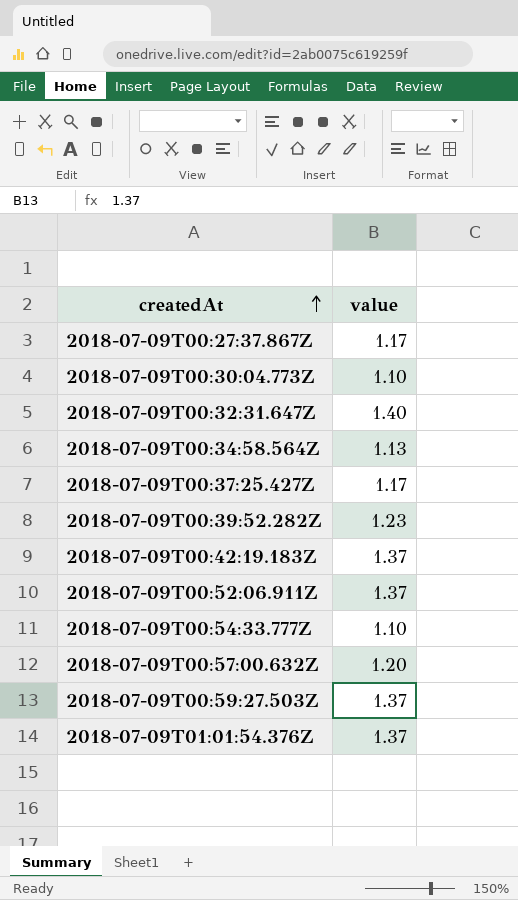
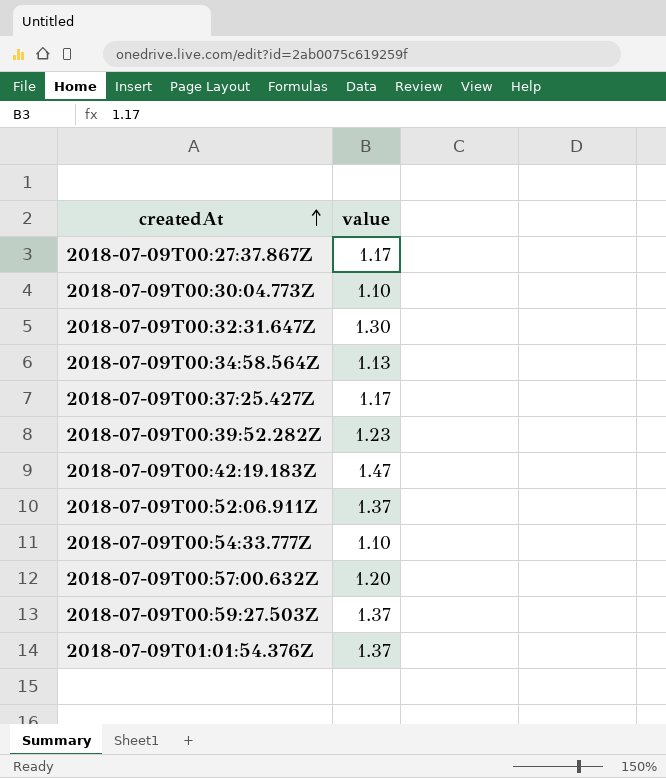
2018-07-09T00:32:31.647Z | value: 1.40 -> 1.30
2018-07-09T00:42:19.183Z | value: 1.37 -> 1.47

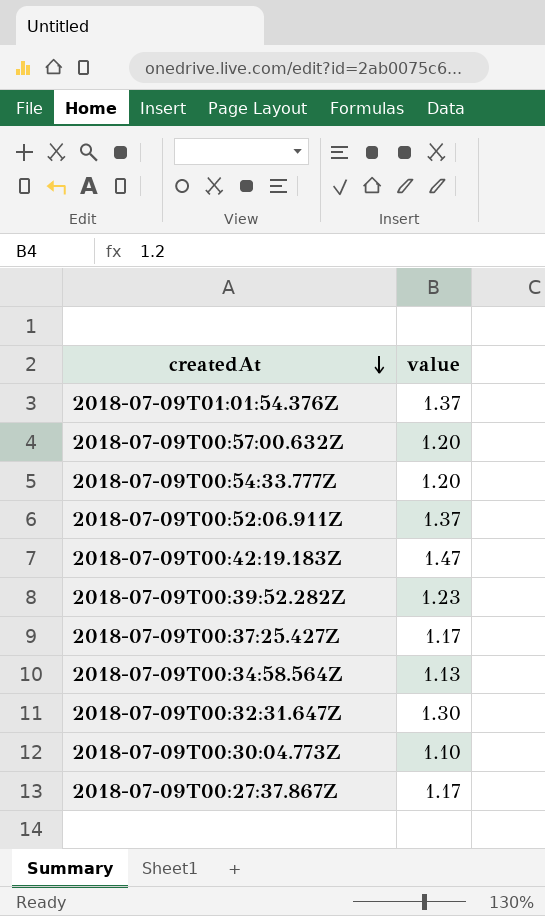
row order: createdAt ascending -> createdAt descending
row 2018-07-09T00:59:27.503Z: 1.37 -> none
2018-07-09T00:54:33.777Z | value: 1.10 -> 1.20

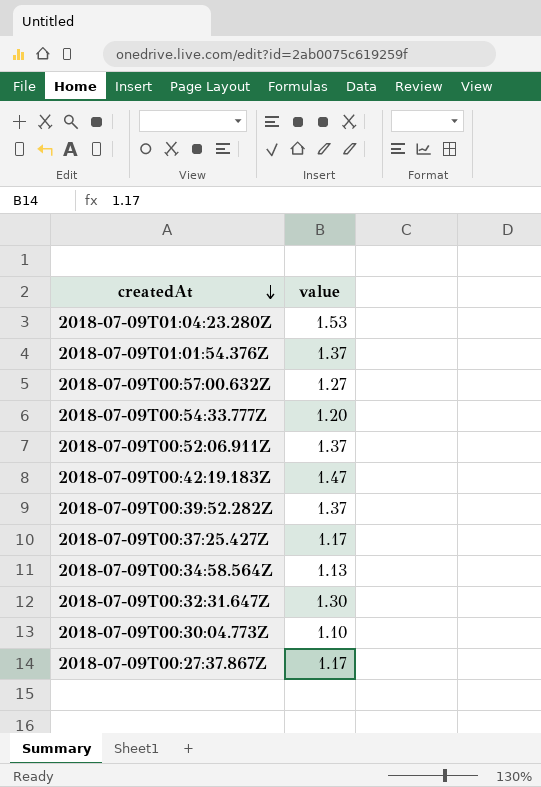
row 2018-07-09T01:04:23.280Z: none -> 1.53
2018-07-09T00:57:00.632Z | value: 1.20 -> 1.27
2018-07-09T00:39:52.282Z | value: 1.23 -> 1.37

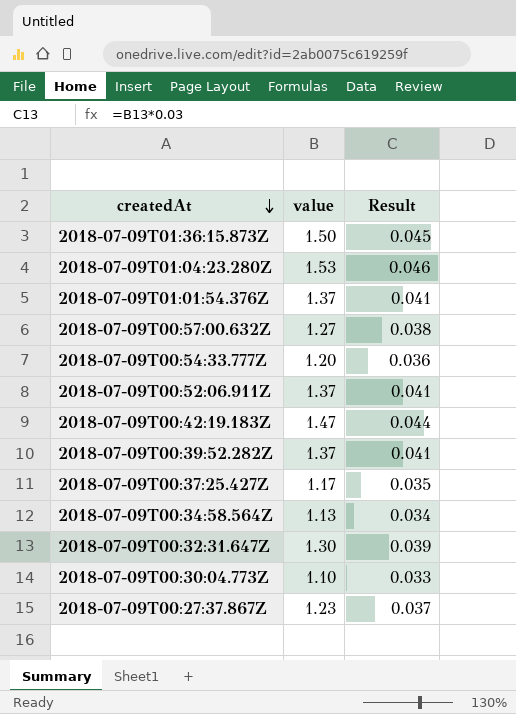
column Result | formula: none -> [value] * 0.03
row 2018-07-09T01:36:15.873Z: none -> 1.50 | 0.045
2018-07-09T00:27:37.867Z | value: 1.17 -> 1.23

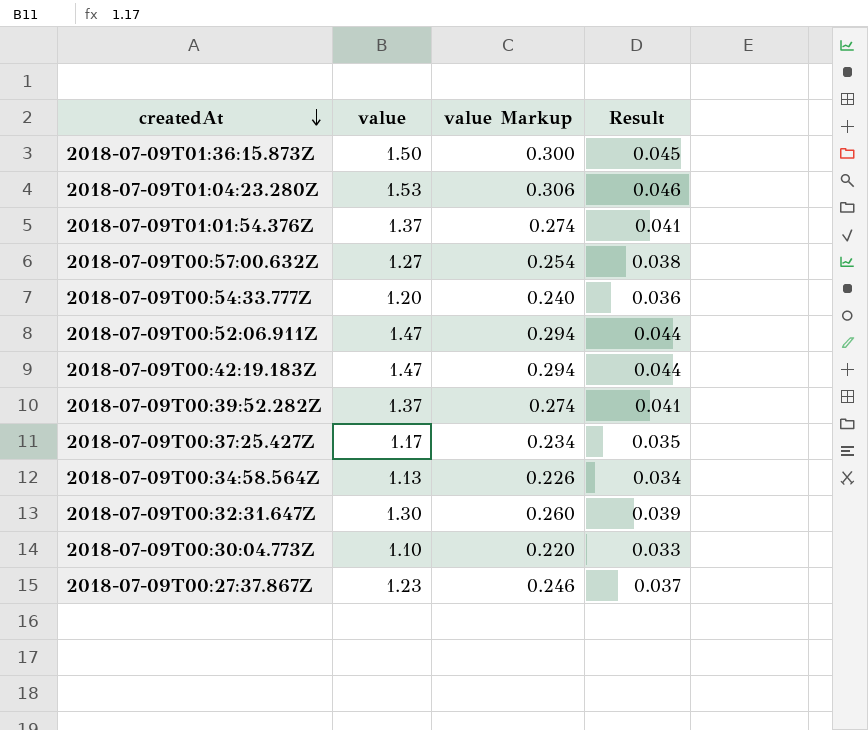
column value Markup | formula: none -> [value] * 0.2
2018-07-09T00:52:06.911Z | value: 1.37 -> 1.47
2018-07-09T00:52:06.911Z | Result: 0.041 -> 0.044

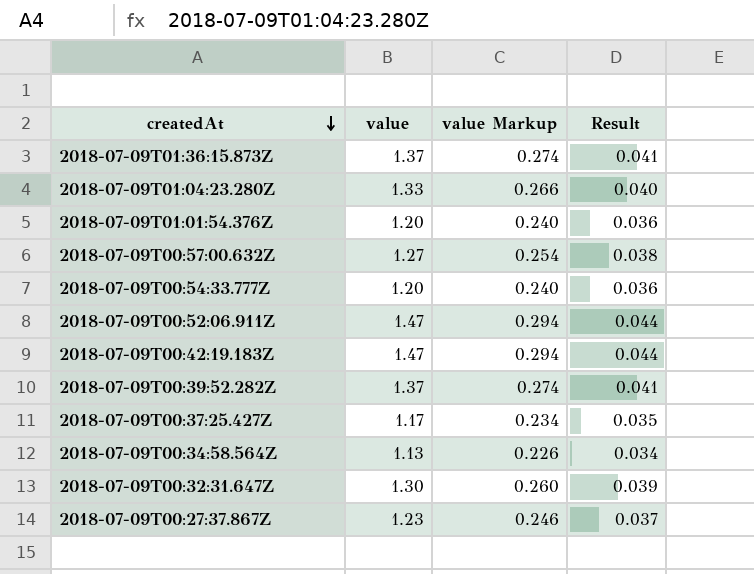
row 2018-07-09T00:30:04.773Z: 1.10 | 0.220 | 0.033 -> none
2018-07-09T01:36:15.873Z | value: 1.50 -> 1.37
2018-07-09T01:36:15.873Z | value Markup: 0.300 -> 0.274
2018-07-09T01:36:15.873Z | Result: 0.045 -> 0.041
2018-07-09T01:04:23.280Z | value: 1.53 -> 1.33
2018-07-09T01:04:23.280Z | value Markup: 0.306 -> 0.266
2018-07-09T01:04:23.280Z | Result: 0.046 -> 0.040
2018-07-09T01:01:54.376Z | value: 1.37 -> 1.20
2018-07-09T01:01:54.376Z | value Markup: 0.274 -> 0.240
2018-07-09T01:01:54.376Z | Result: 0.041 -> 0.036

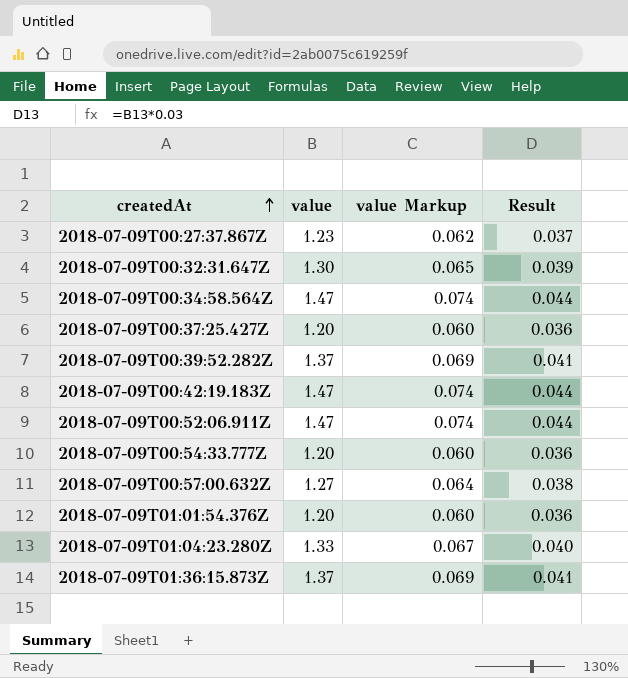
row order: createdAt descending -> createdAt ascending
column value Markup | formula: [value] * 0.2 -> [value] * 0.05
2018-07-09T00:34:58.564Z | value: 1.13 -> 1.47
2018-07-09T00:34:58.564Z | Result: 0.034 -> 0.044
2018-07-09T00:37:25.427Z | value: 1.17 -> 1.20
2018-07-09T00:37:25.427Z | Result: 0.035 -> 0.036

